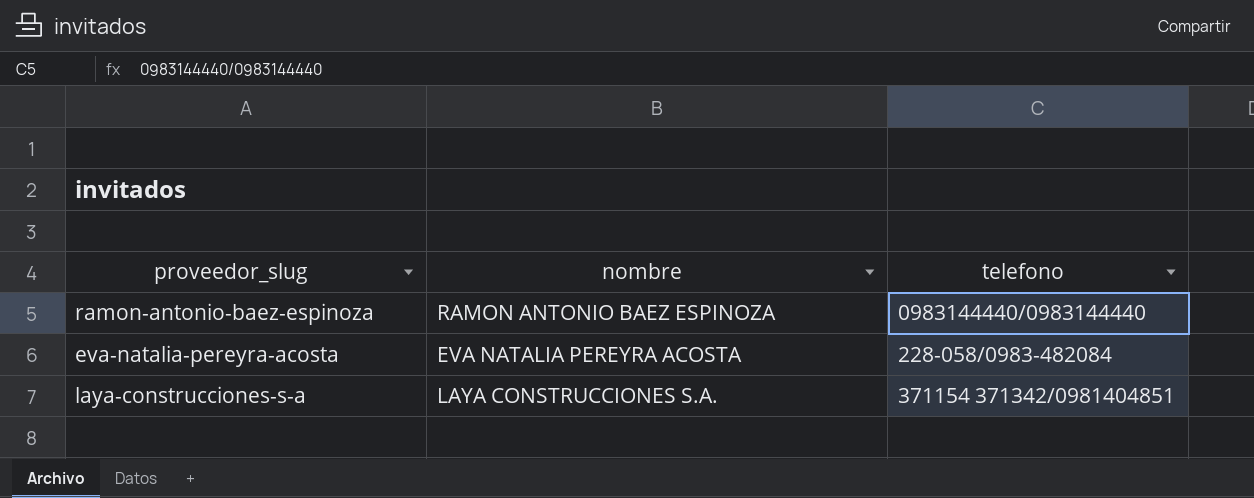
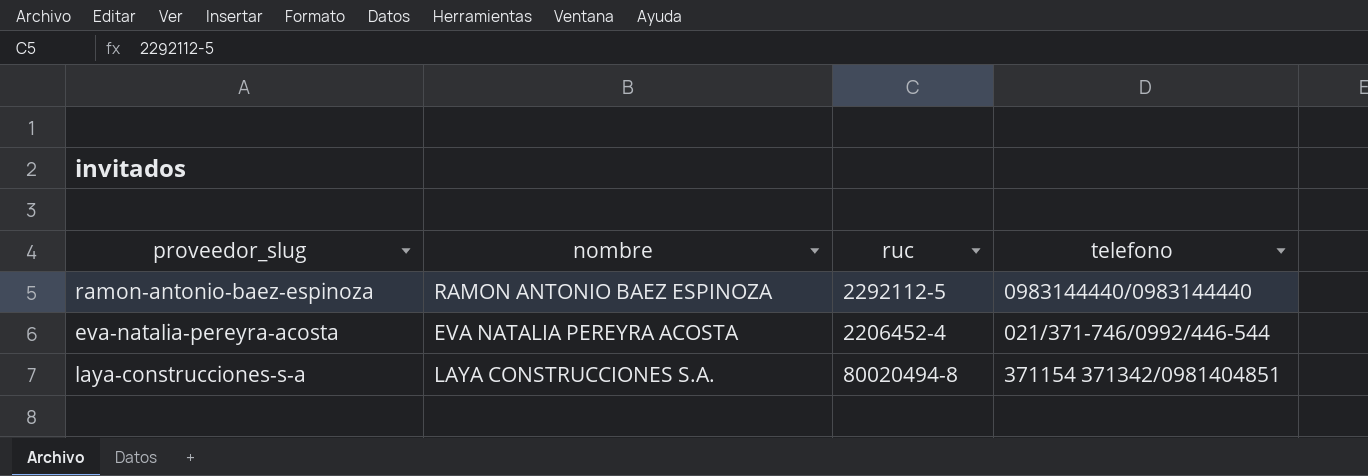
column ruc | position: none -> 3
eva-natalia-pereyra-acosta | telefono: 228-058/0983-482084 -> 021/371-746/0992/446-544

